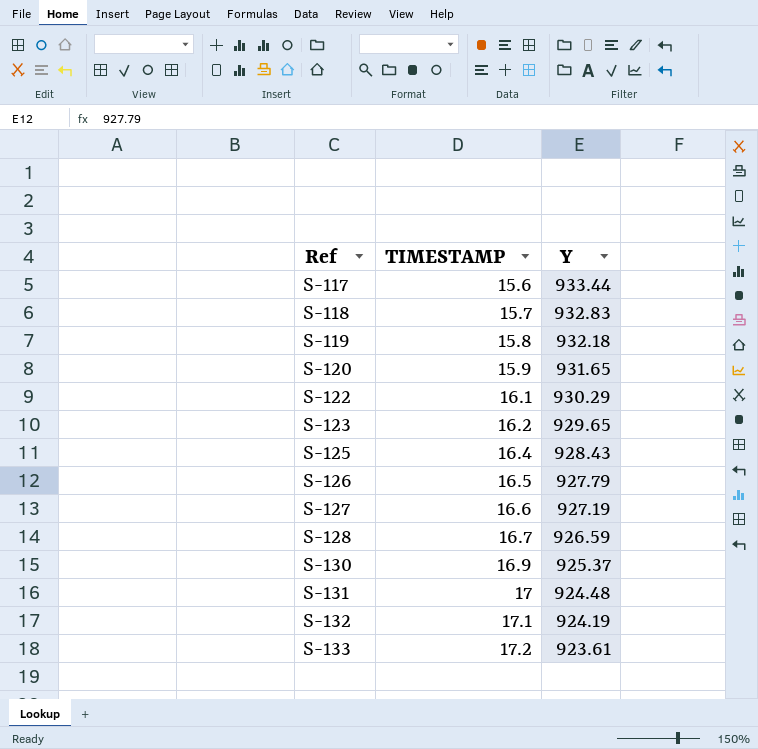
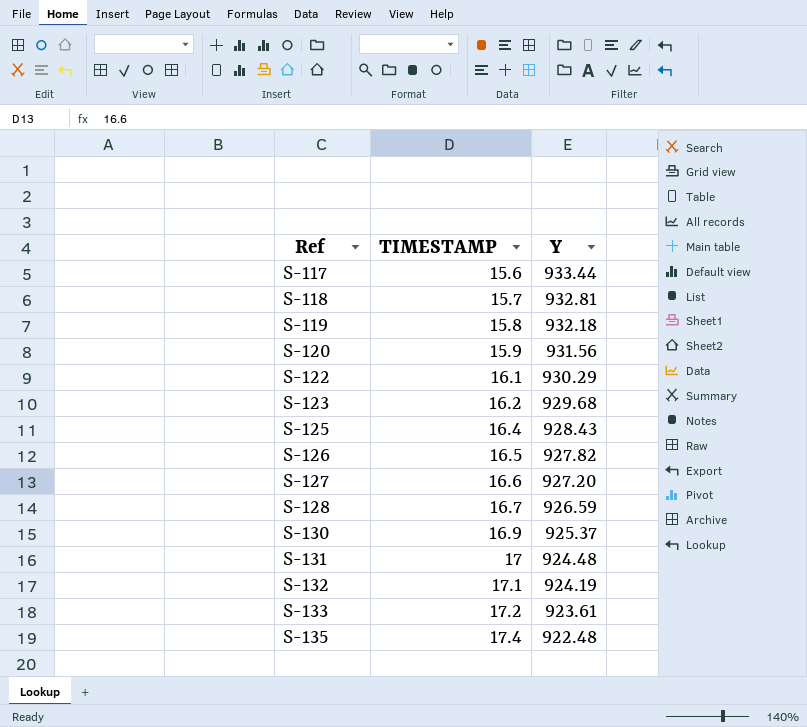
S-118 | Y: 932.83 -> 932.81
S-120 | Y: 931.65 -> 931.56
S-123 | Y: 929.65 -> 929.68
S-126 | Y: 927.79 -> 927.82
S-127 | Y: 927.19 -> 927.20
row S-135: none -> 17.4 | 922.48

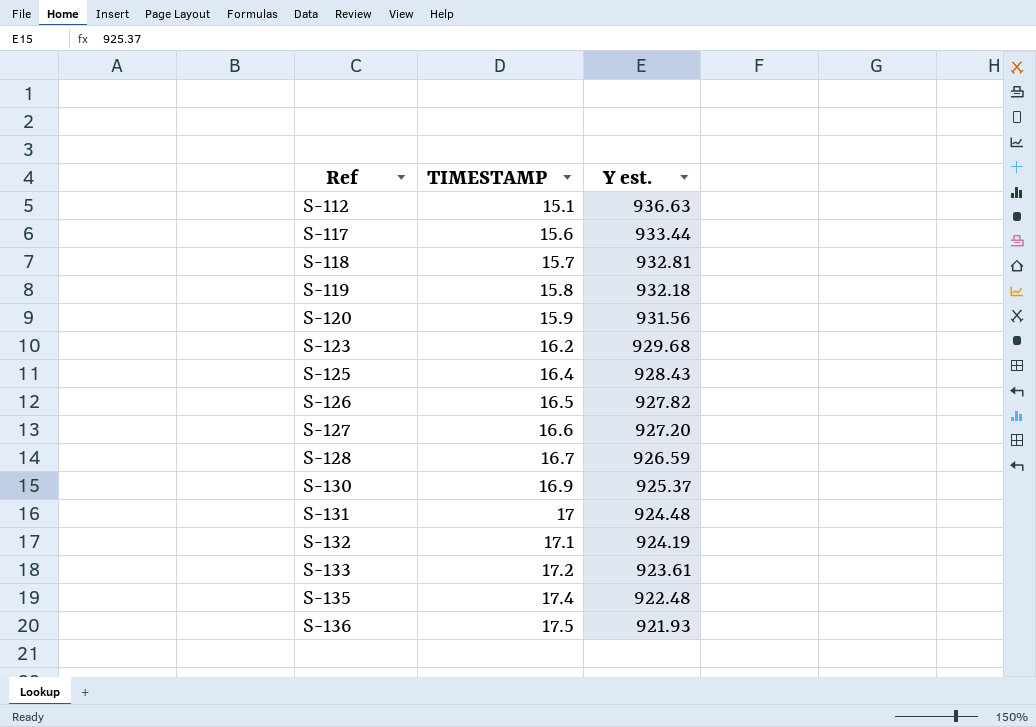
column name: Y -> Y est.
row S-122: 16.1 | 930.29 -> none
row S-112: none -> 15.1 | 936.63
row S-136: none -> 17.5 | 921.93

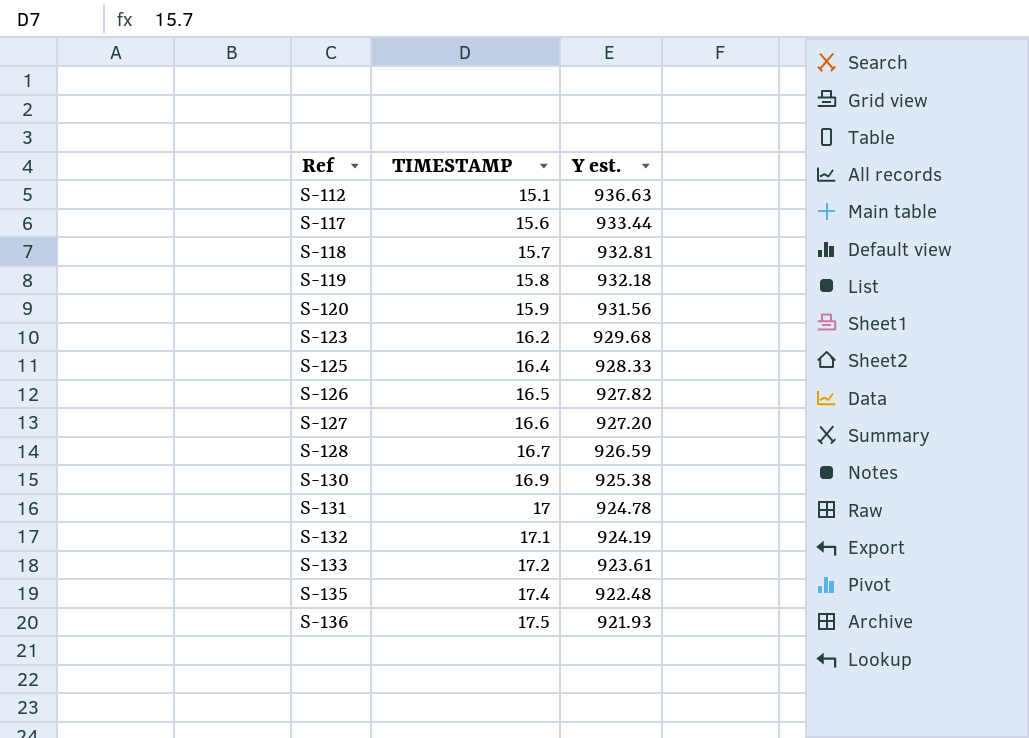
S-125 | Y est.: 928.43 -> 928.33
S-130 | Y est.: 925.37 -> 925.38
S-131 | Y est.: 924.48 -> 924.78

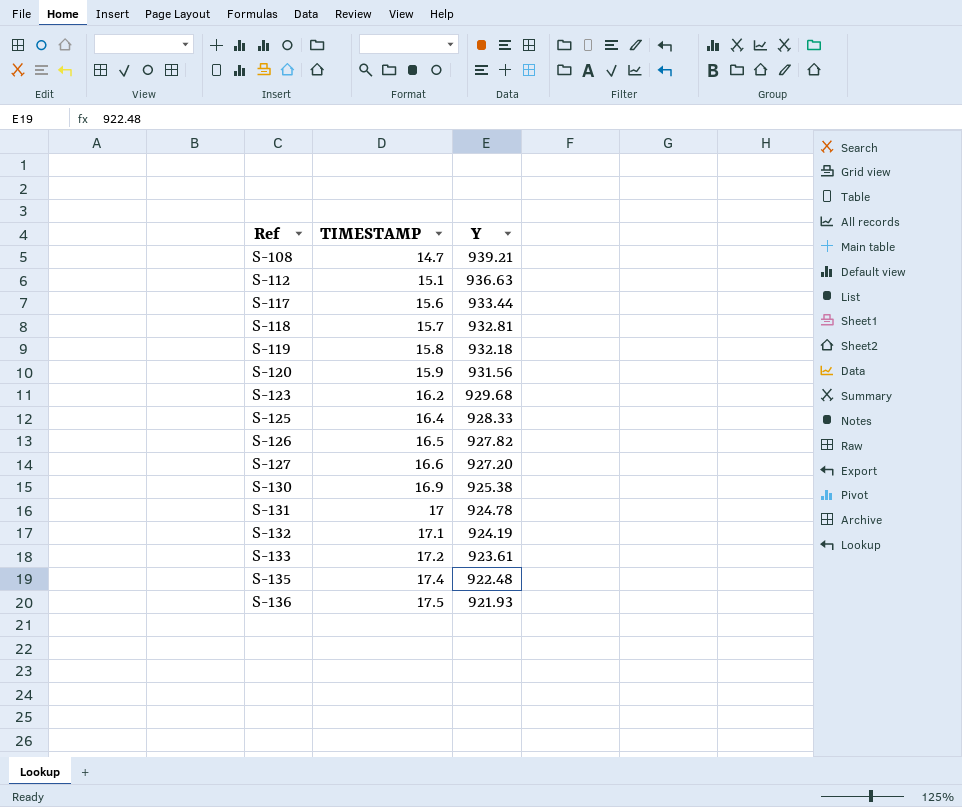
column name: Y est. -> Y
row S-128: 16.7 | 926.59 -> none
row S-108: none -> 14.7 | 939.21

